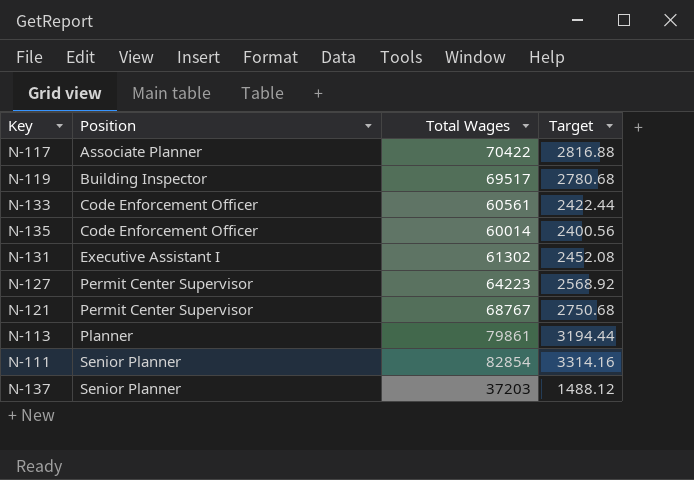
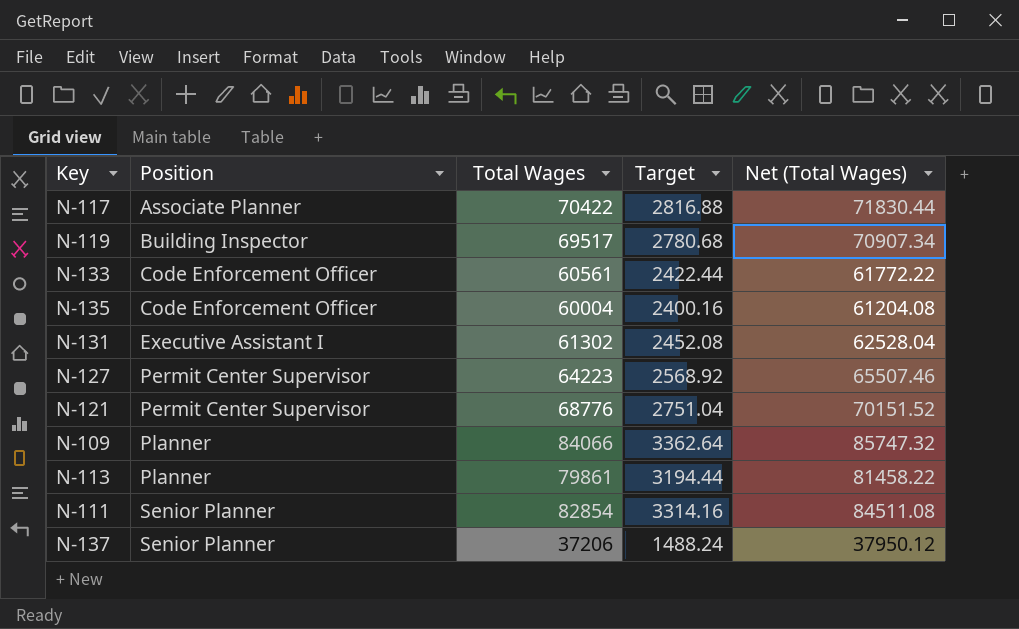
column Net (Total Wages) | formula: none -> [Total Wages] * 1.02
N-135 | Total Wages: 60014 -> 60004
N-135 | Target: 2400.56 -> 2400.16
N-121 | Total Wages: 68767 -> 68776
N-121 | Target: 2750.68 -> 2751.04
row N-109: none -> Planner | 84066 | 3362.64 | 85747.32
N-137 | Total Wages: 37203 -> 37206
N-137 | Target: 1488.12 -> 1488.24

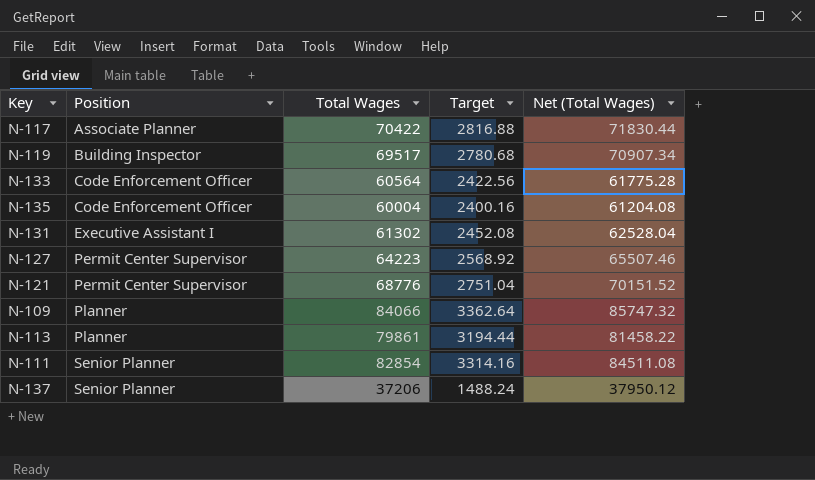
N-133 | Total Wages: 60561 -> 60564
N-133 | Target: 2422.44 -> 2422.56
N-133 | Net (Total Wages): 61772.22 -> 61775.28

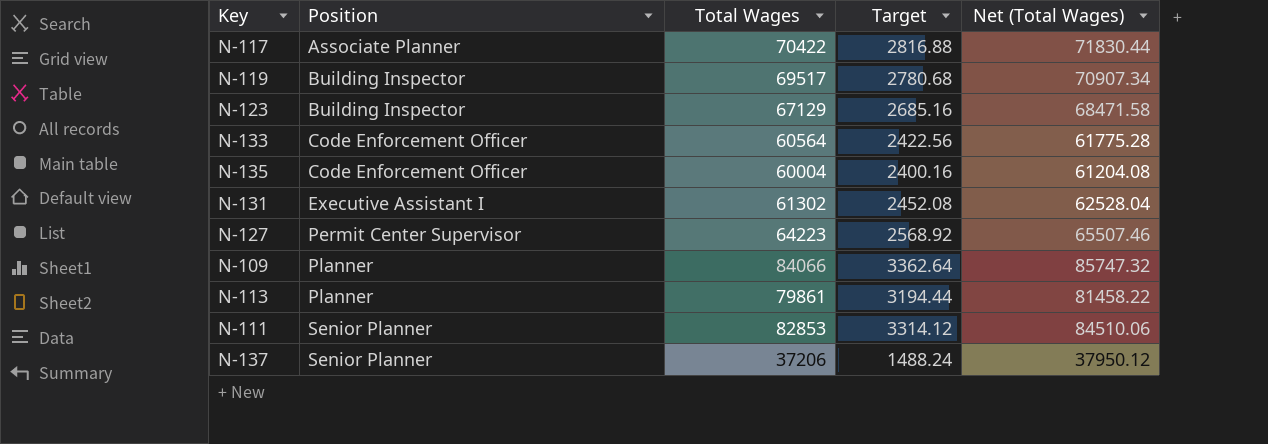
row N-121: Permit Center Supervisor | 68776 | 2751.04 | 70151.52 -> none
row N-123: none -> Building Inspector | 67129 | 2685.16 | 68471.58
N-111 | Total Wages: 82854 -> 82853
N-111 | Target: 3314.16 -> 3314.12
N-111 | Net (Total Wages): 84511.08 -> 84510.06

